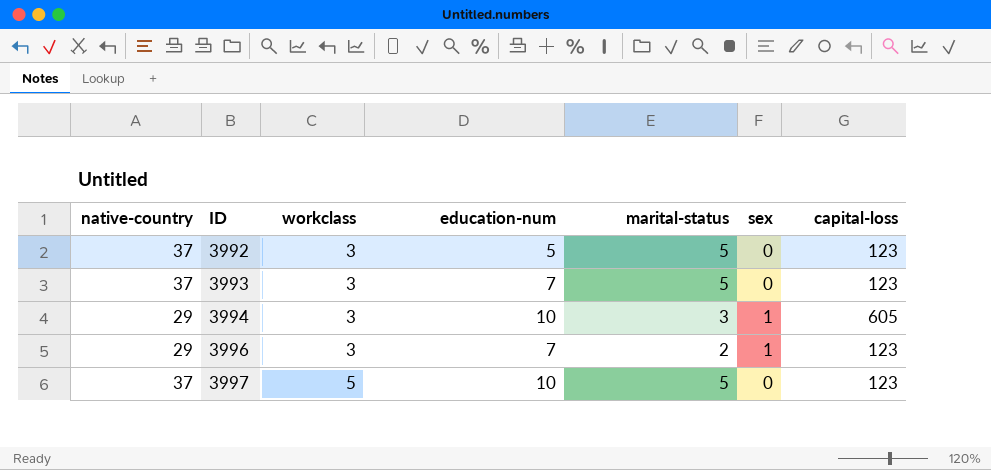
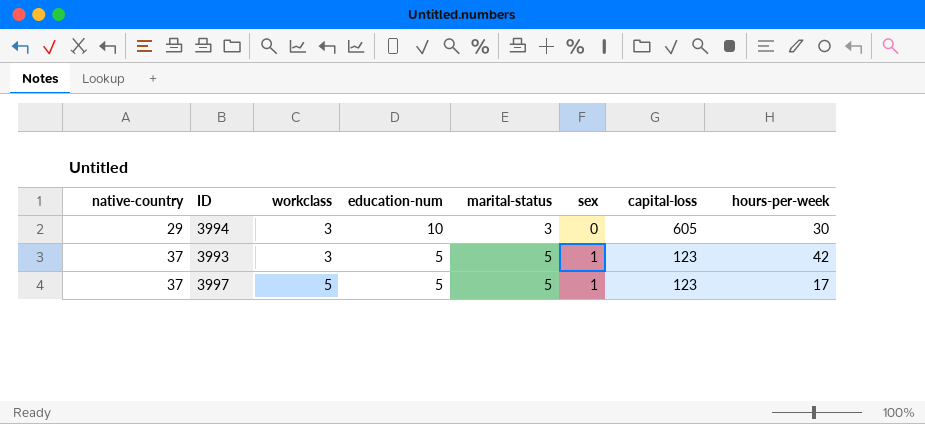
row order: ID ascending -> native-country ascending
column hours-per-week | position: none -> 8
row 3992: 37 | 3 | 5 | 5 | 0 | 123 -> none
row 3996: 29 | 3 | 7 | 2 | 1 | 123 -> none
3994 | sex: 1 -> 0
3993 | education-num: 7 -> 5
3993 | sex: 0 -> 1
3997 | education-num: 10 -> 5
3997 | sex: 0 -> 1

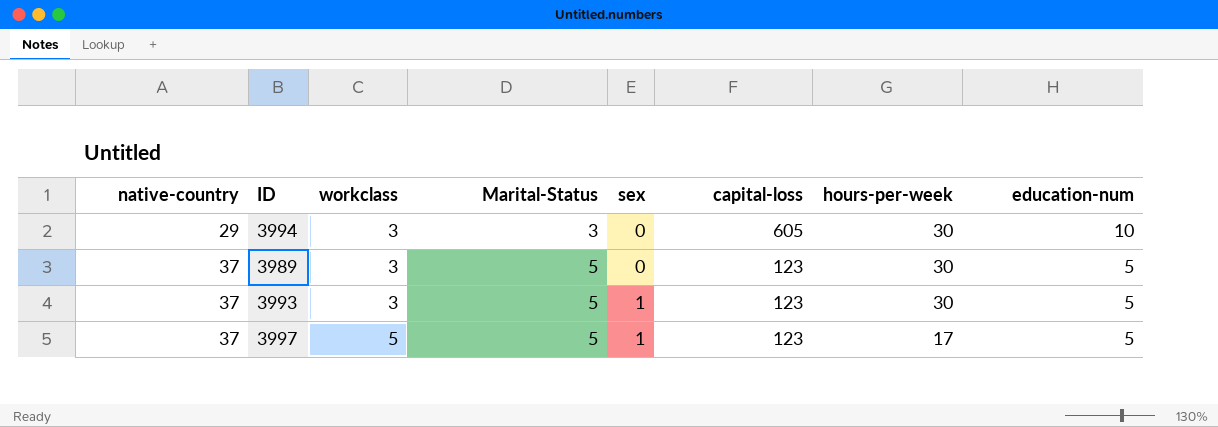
column name: marital-status -> Marital-Status
column education-num | position: 4 -> 8
row 3989: none -> 37 | 3 | 5 | 0 | 123 | 30 | 5
3993 | hours-per-week: 42 -> 30

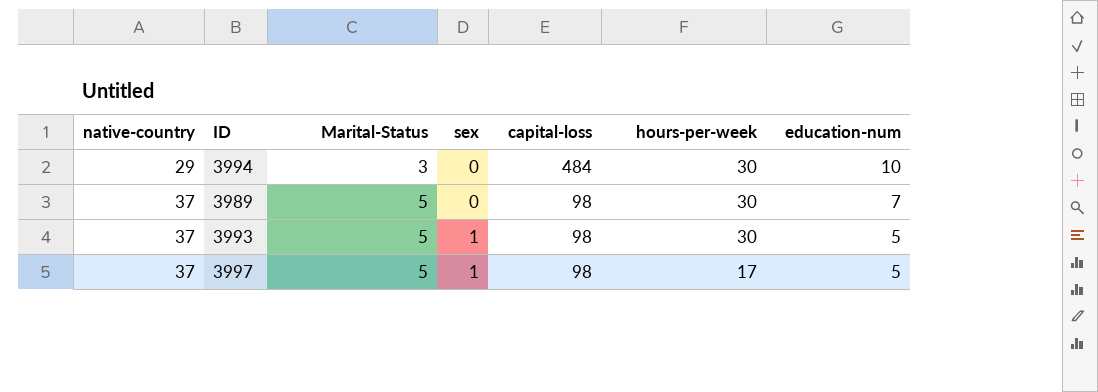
column workclass | position: 3 -> none
3994 | capital-loss: 605 -> 484
3989 | capital-loss: 123 -> 98
3989 | education-num: 5 -> 7
3993 | capital-loss: 123 -> 98
3997 | capital-loss: 123 -> 98

